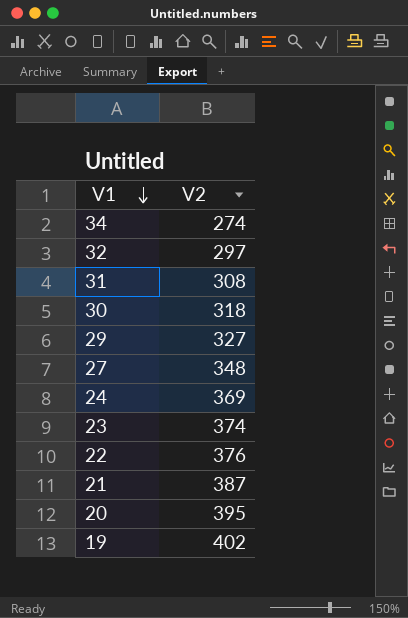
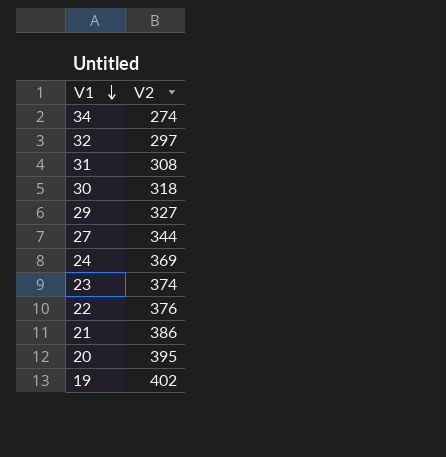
27 | V2: 348 -> 344
21 | V2: 387 -> 386

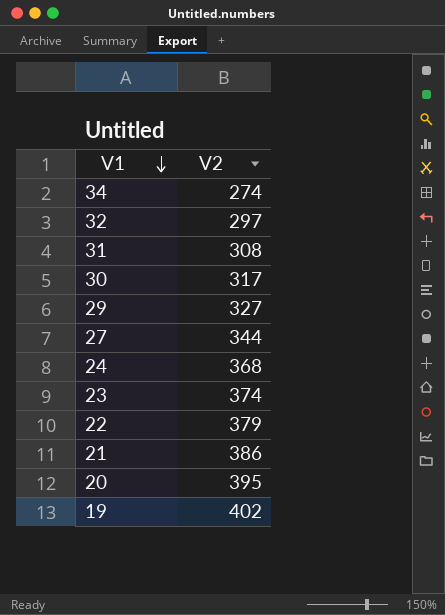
30 | V2: 318 -> 317
24 | V2: 369 -> 368
22 | V2: 376 -> 379

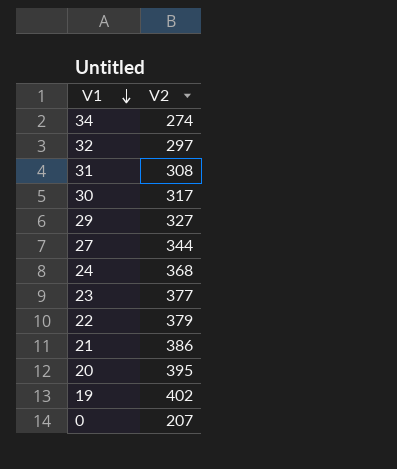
23 | V2: 374 -> 377
row 0: none -> 207

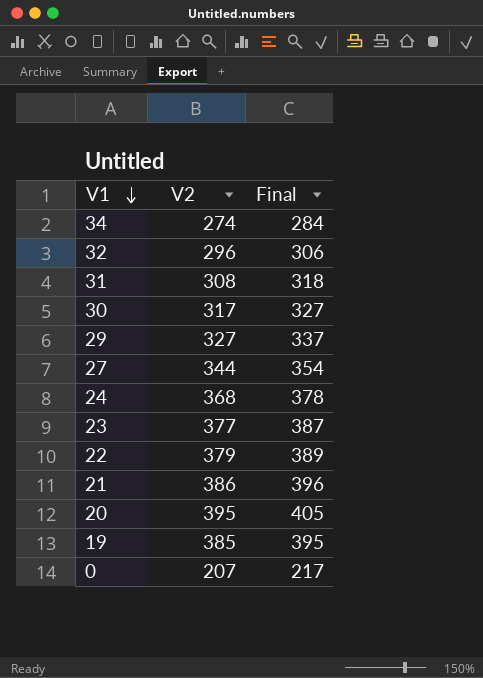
column Final | formula: none -> [V2] + 10
32 | V2: 297 -> 296
19 | V2: 402 -> 385

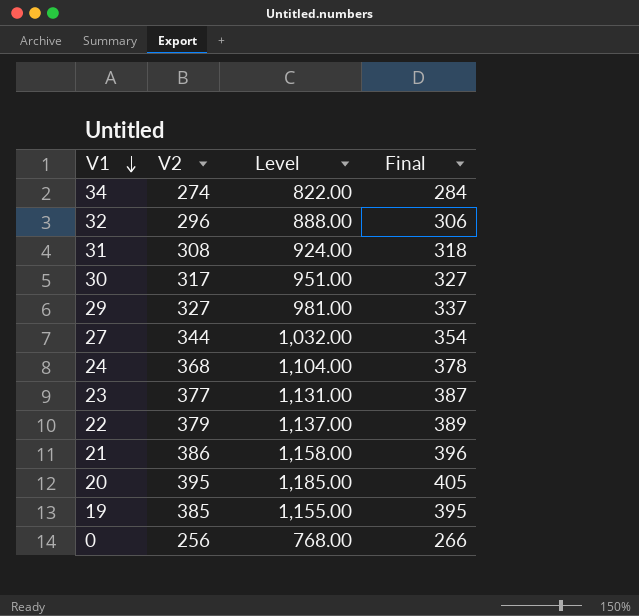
column Level | formula: none -> [V2] * 3
0 | V2: 207 -> 256
0 | Final: 217 -> 266

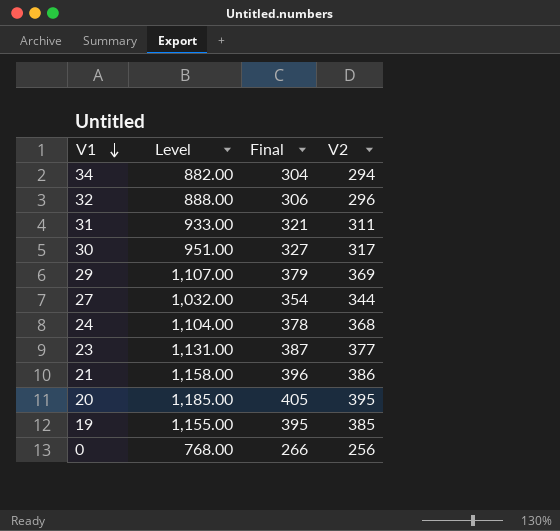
column V2 | position: 2 -> 4
row 22: 379 | 1,137.00 | 389 -> none
34 | Level: 822.00 -> 882.00
34 | Final: 284 -> 304
34 | V2: 274 -> 294
31 | Level: 924.00 -> 933.00
31 | Final: 318 -> 321
31 | V2: 308 -> 311
29 | Level: 981.00 -> 1,107.00
29 | Final: 337 -> 379
29 | V2: 327 -> 369

